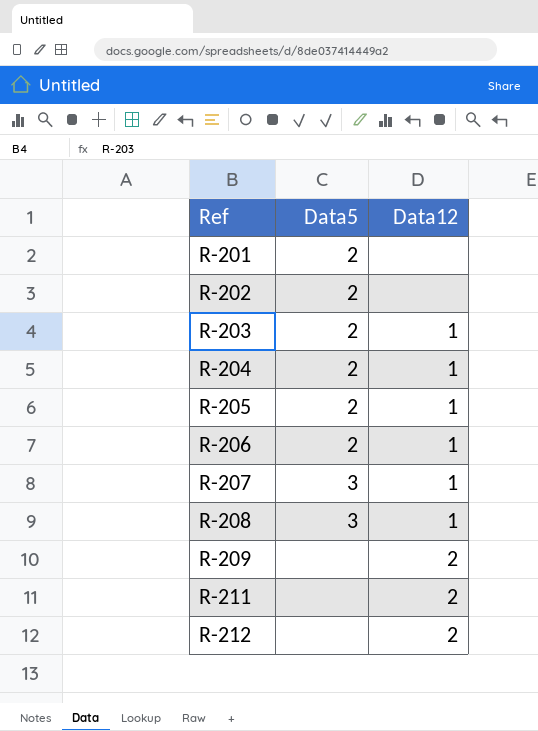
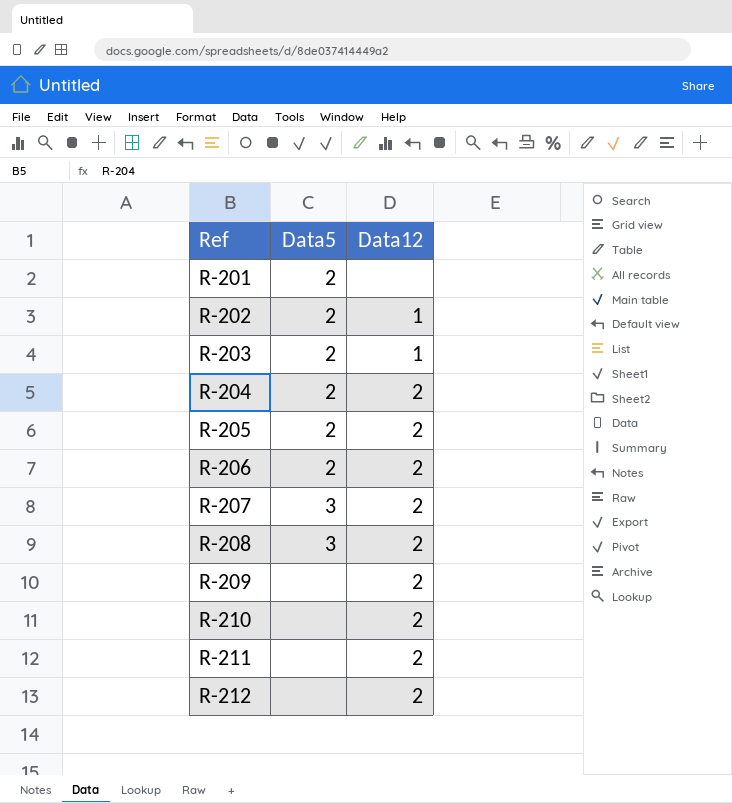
R-202 | Data12: none -> 1
R-204 | Data12: 1 -> 2
R-205 | Data12: 1 -> 2
R-206 | Data12: 1 -> 2
R-207 | Data12: 1 -> 2
R-208 | Data12: 1 -> 2
row R-210: none -> none | 2

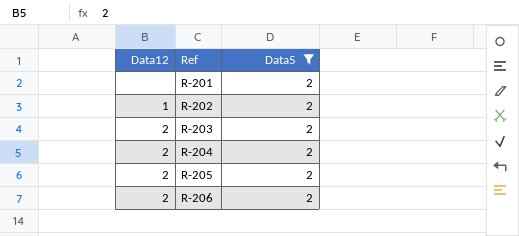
filter: none -> Data5 = 2
column Data12 | position: 3 -> 1
R-203 | Data12: 1 -> 2

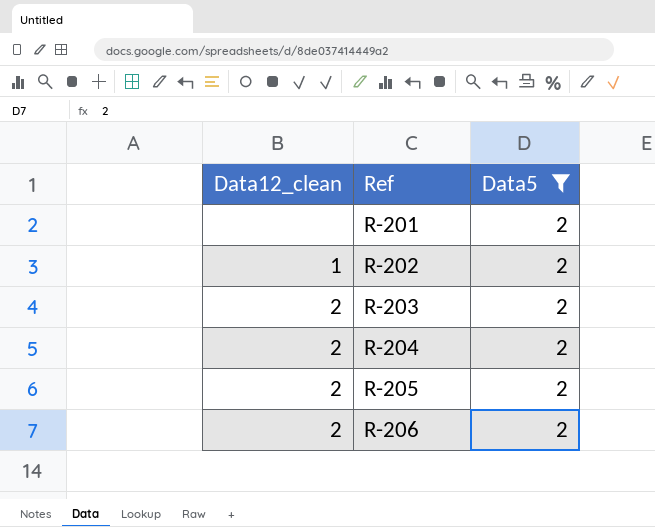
column name: Data12 -> Data12_clean

